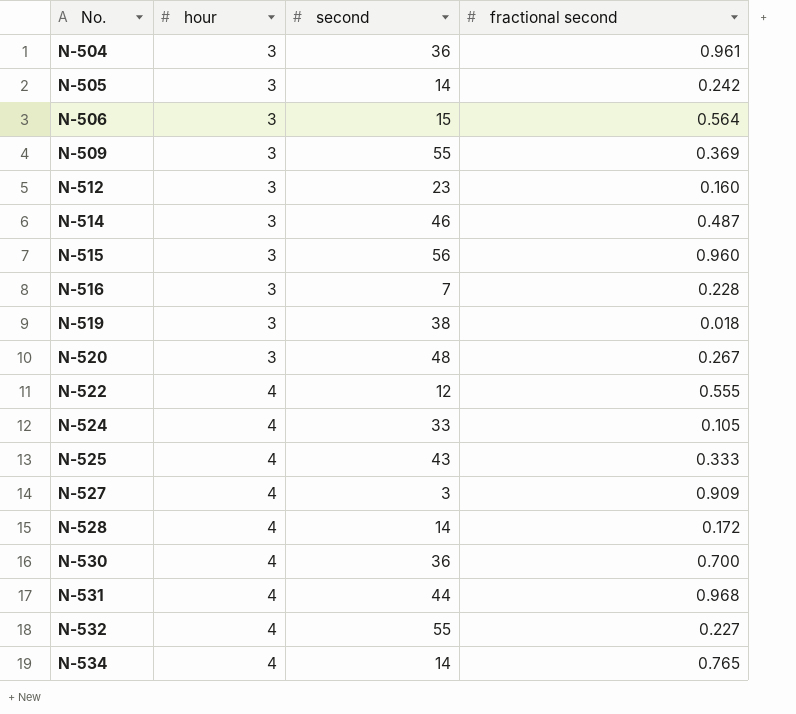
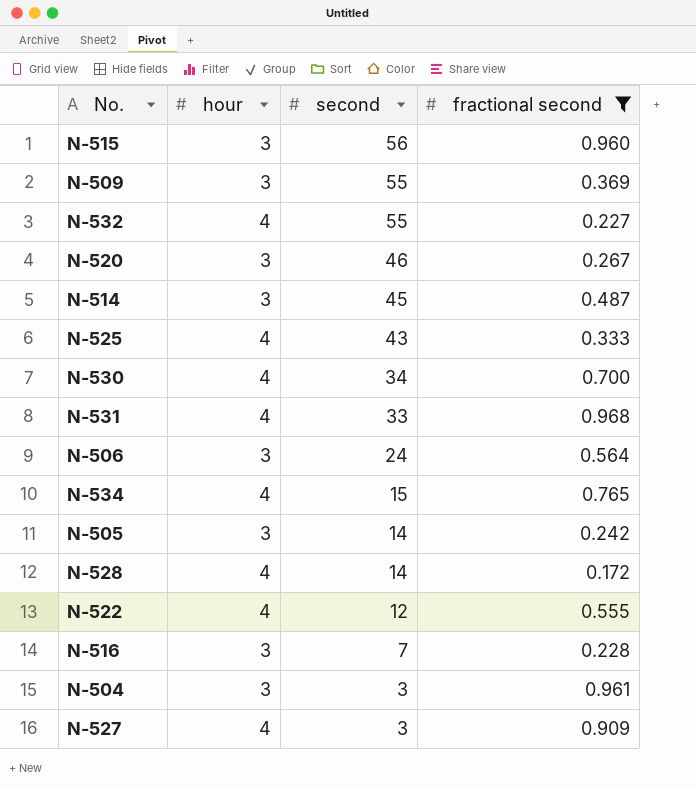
filter: none -> fractional second >= 0.172
row order: No. ascending -> second descending
N-520 | second: 48 -> 46
N-514 | second: 46 -> 45
N-530 | second: 36 -> 34
N-531 | second: 44 -> 33
N-506 | second: 15 -> 24
N-534 | second: 14 -> 15
N-504 | second: 36 -> 3

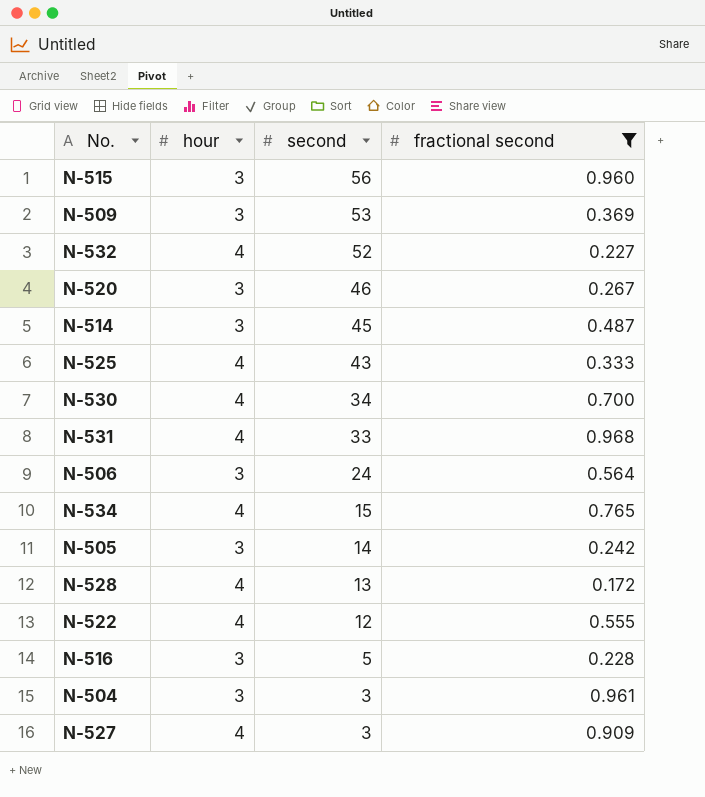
N-509 | second: 55 -> 53
N-532 | second: 55 -> 52
N-528 | second: 14 -> 13
N-516 | second: 7 -> 5

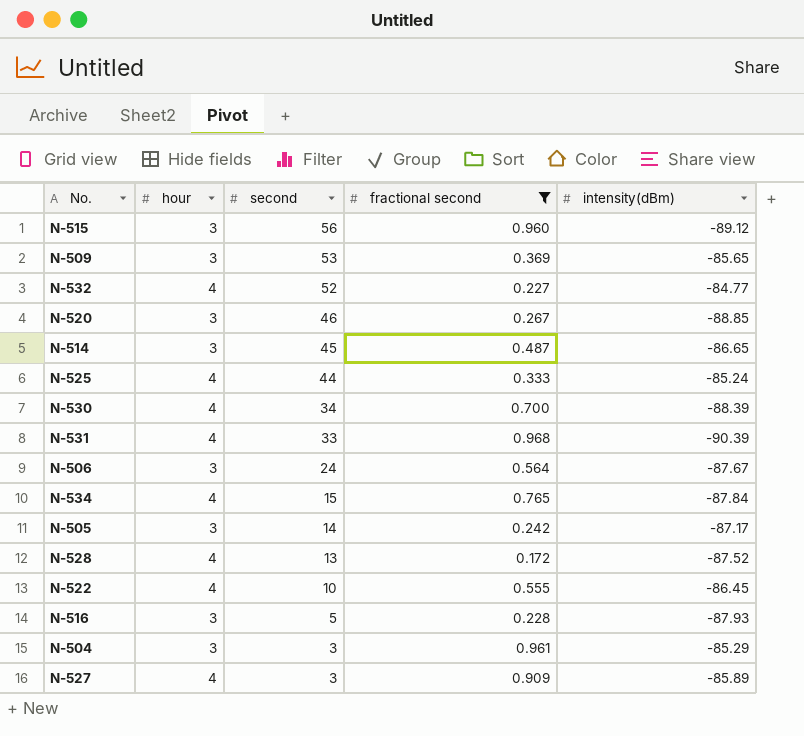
column intensity(dBm) | position: none -> 5
N-525 | second: 43 -> 44
N-522 | second: 12 -> 10

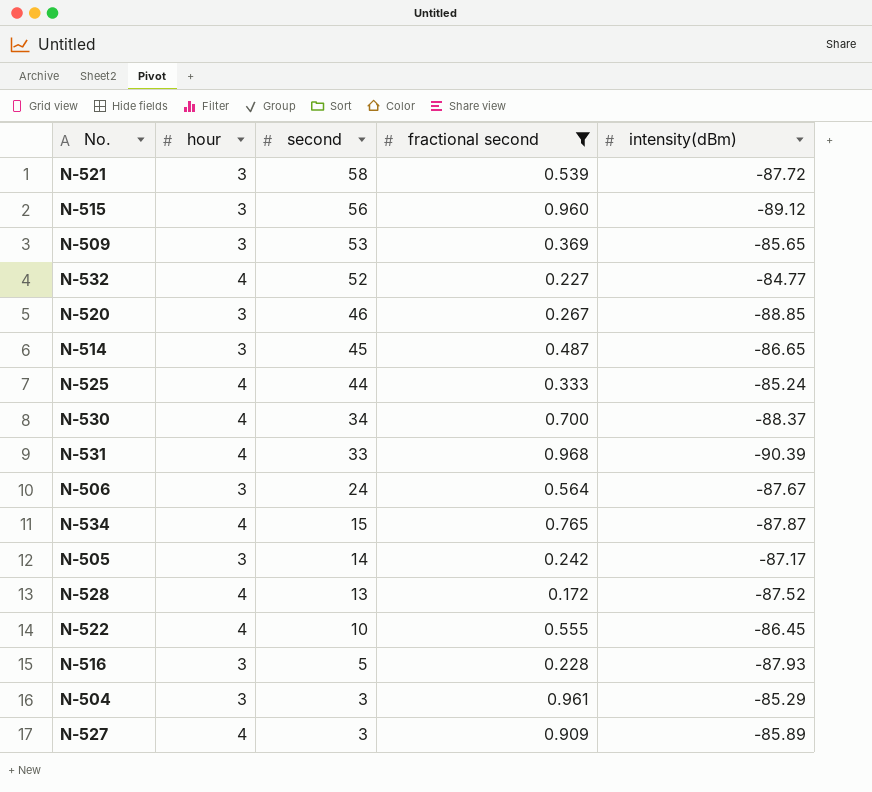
row N-521: none -> 3 | 58 | 0.539 | -87.72
N-530 | intensity(dBm): -88.39 -> -88.37
N-534 | intensity(dBm): -87.84 -> -87.87

